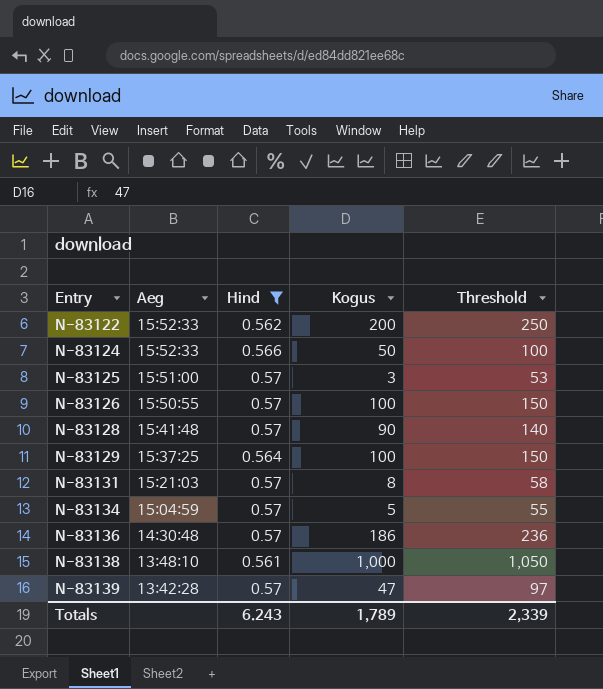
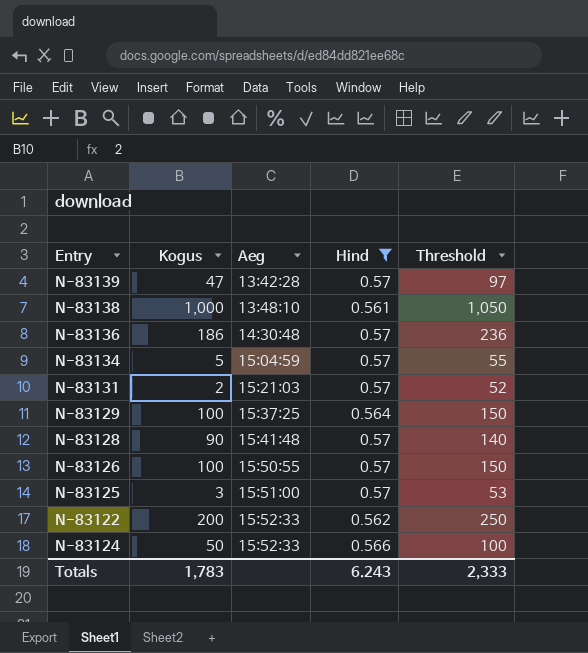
row order: Entry ascending -> Aeg ascending
column Kogus | position: 4 -> 2
N-83131 | Kogus: 8 -> 2
N-83131 | Threshold: 58 -> 52
Totals | Kogus: 1,789 -> 1,783
Totals | Threshold: 2,339 -> 2,333

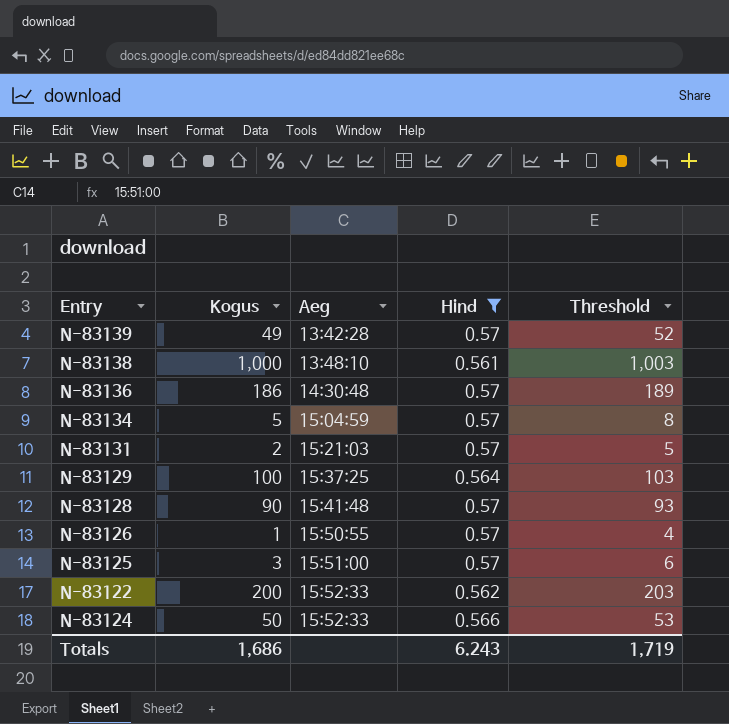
column Threshold | formula: [Kogus] + 50 -> [Kogus] + 3
N-83139 | Kogus: 47 -> 49
N-83126 | Kogus: 100 -> 1
Totals | Kogus: 1,783 -> 1,686
Totals | Threshold: 2,333 -> 1,719

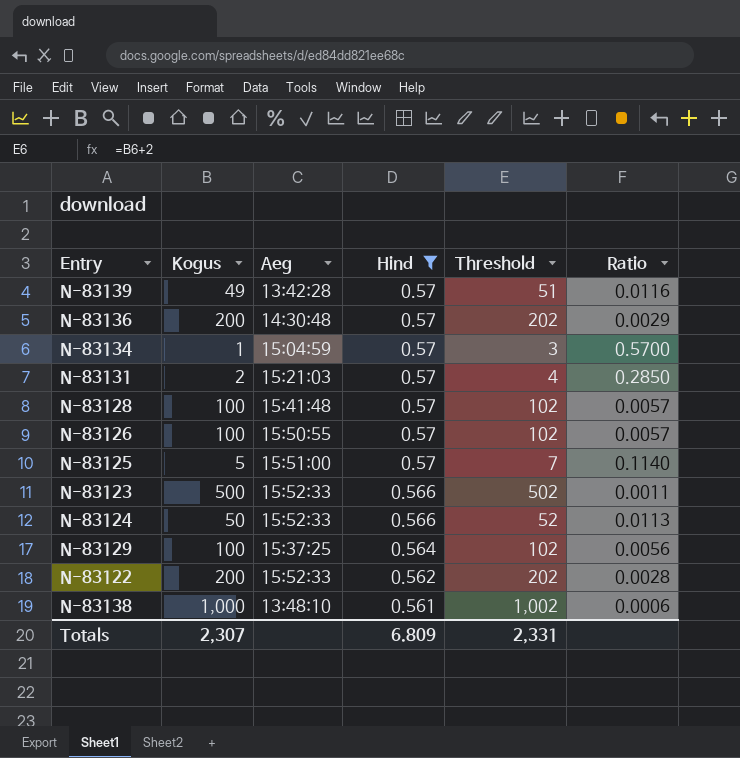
row order: Aeg ascending -> Hind descending
column Threshold | formula: [Kogus] + 3 -> [Kogus] + 2
column Ratio | formula: none -> [Hind] / [Kogus]
N-83136 | Kogus: 186 -> 200
N-83134 | Kogus: 5 -> 1
N-83128 | Kogus: 90 -> 100
N-83126 | Kogus: 1 -> 100
N-83125 | Kogus: 3 -> 5
row N-83123: none -> 500 | 15:52:33 | 0.566 | 502 | 0.0011
Totals | Kogus: 1,686 -> 2,307
Totals | Hind: 6.243 -> 6.809
Totals | Threshold: 1,719 -> 2,331

